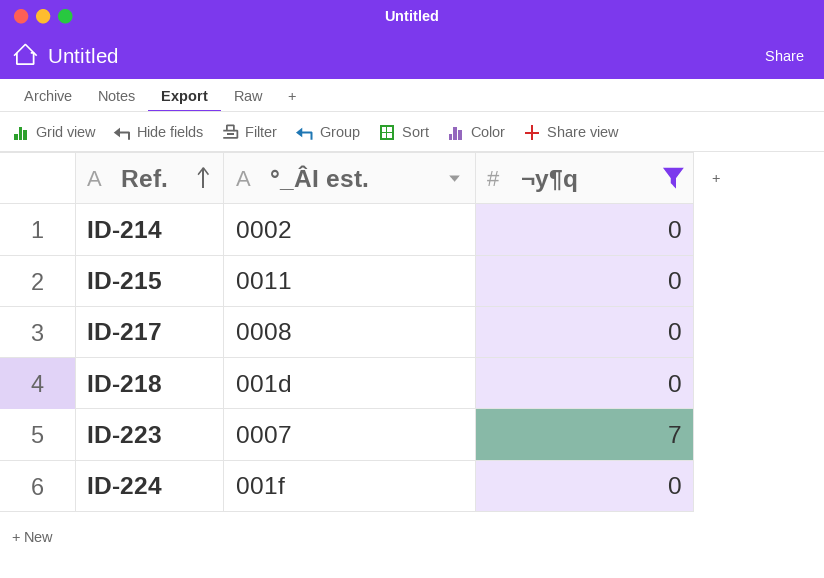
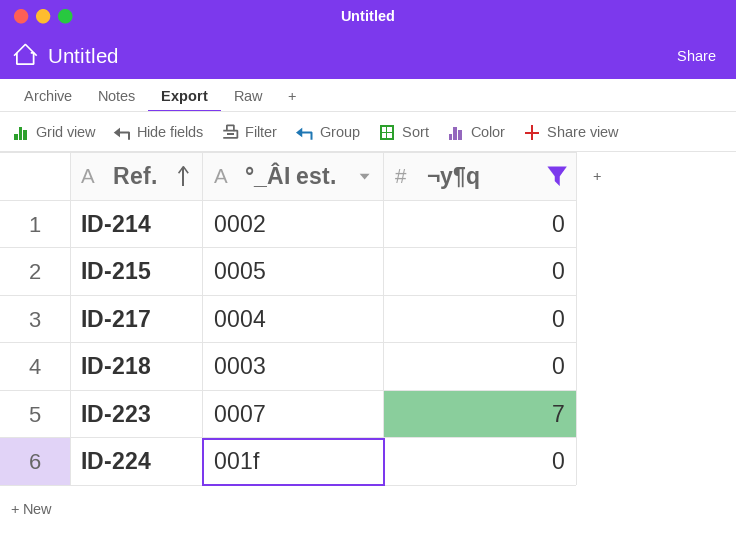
ID-215 | °_ÂI est.: 0011 -> 0005
ID-217 | °_ÂI est.: 0008 -> 0004
ID-218 | °_ÂI est.: 001d -> 0003

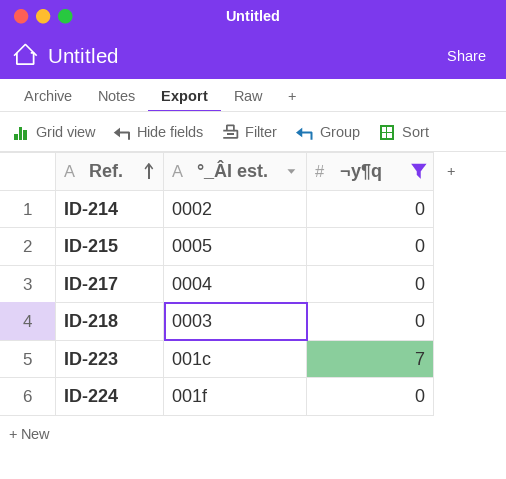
ID-223 | °_ÂI est.: 0007 -> 001c

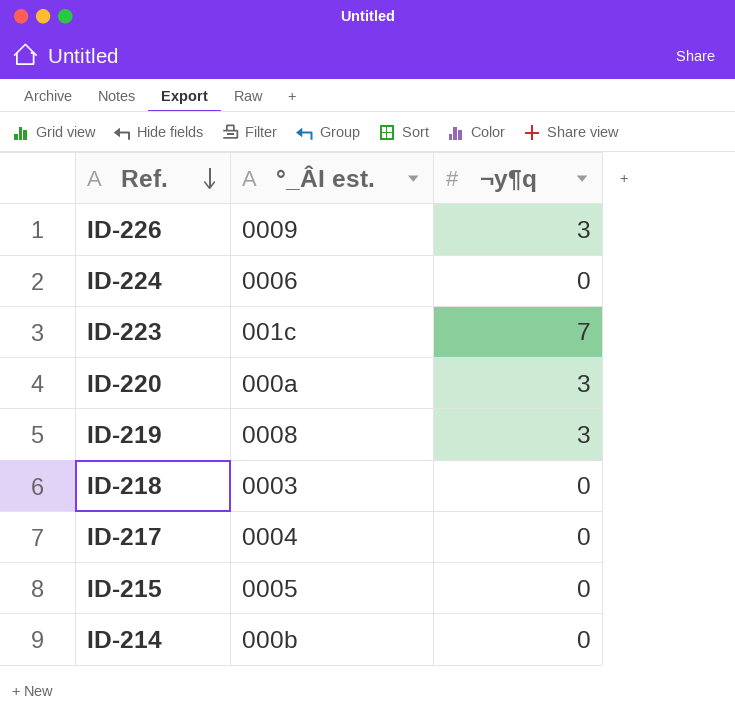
filter: ¬y¶q != 3 -> none
row order: Ref. ascending -> Ref. descending
ID-224 | °_ÂI est.: 001f -> 0006
ID-214 | °_ÂI est.: 0002 -> 000b

